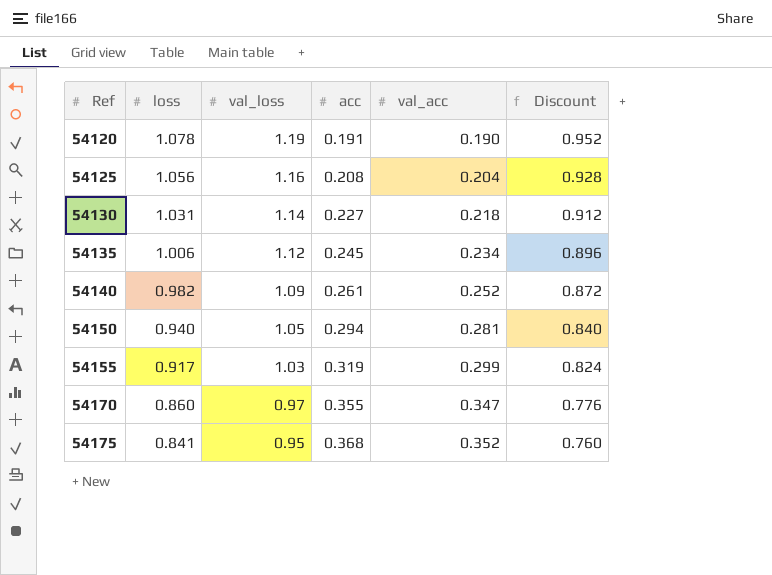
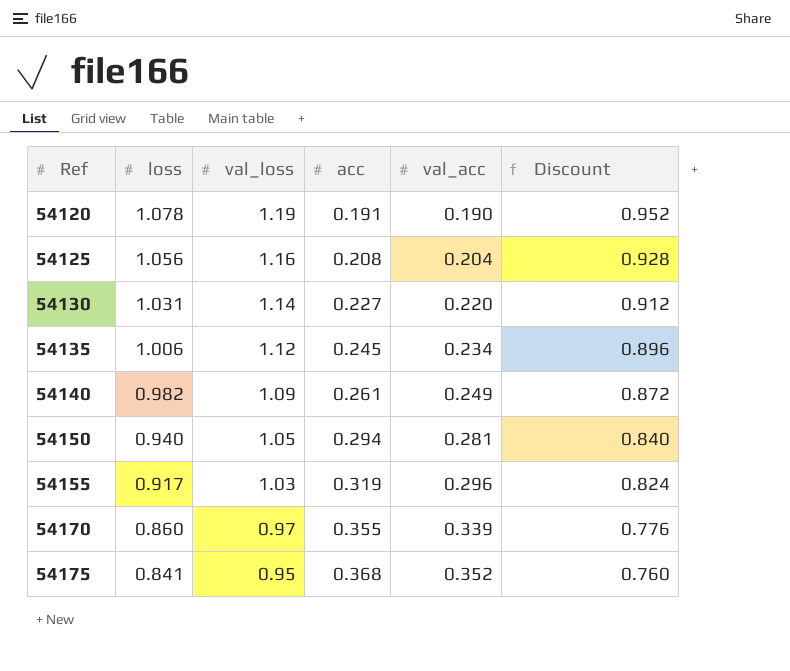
54130 | val_acc: 0.218 -> 0.220
54140 | val_acc: 0.252 -> 0.249
54155 | val_acc: 0.299 -> 0.296
54170 | val_acc: 0.347 -> 0.339

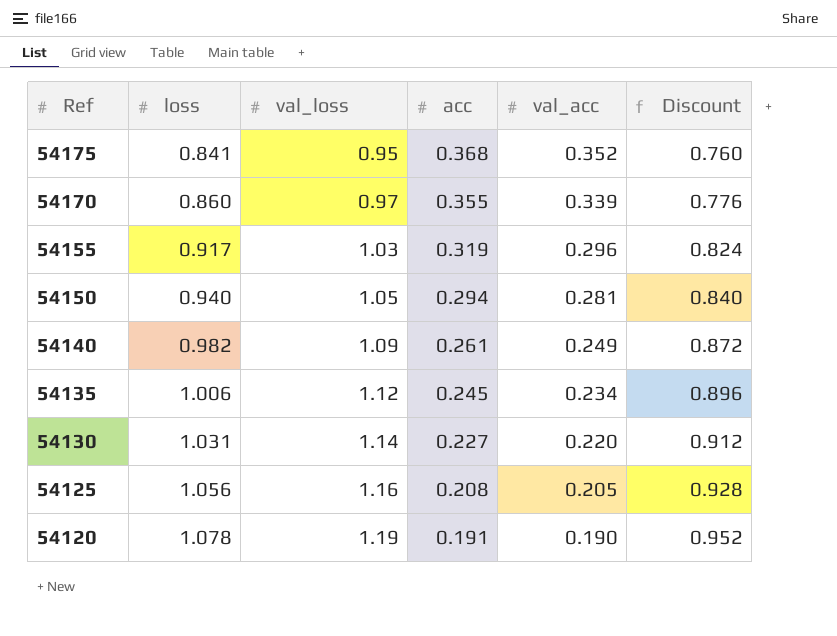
row order: Ref ascending -> Ref descending
54125 | val_acc: 0.204 -> 0.205

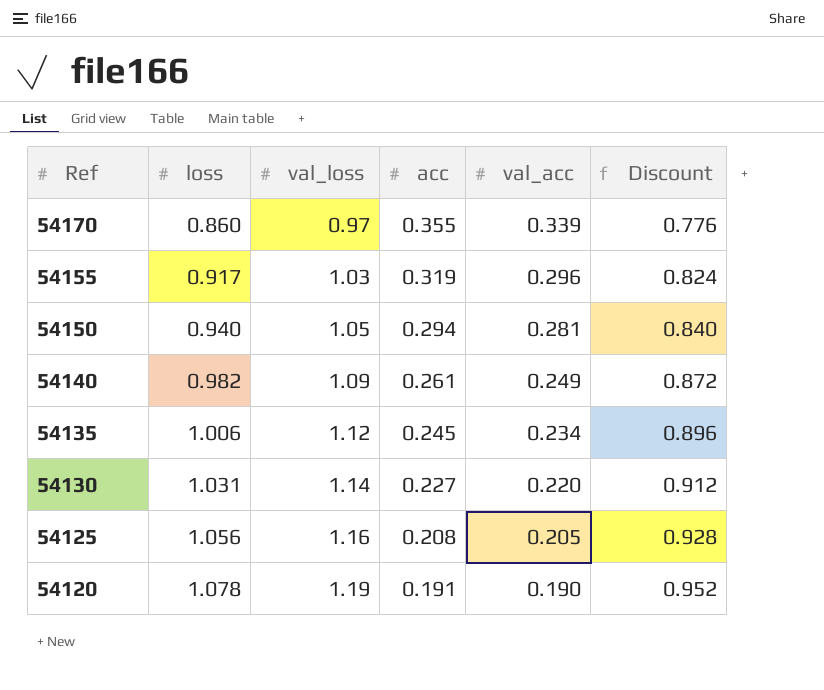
row 54175: 0.841 | 0.95 | 0.368 | 0.352 | 0.760 -> none

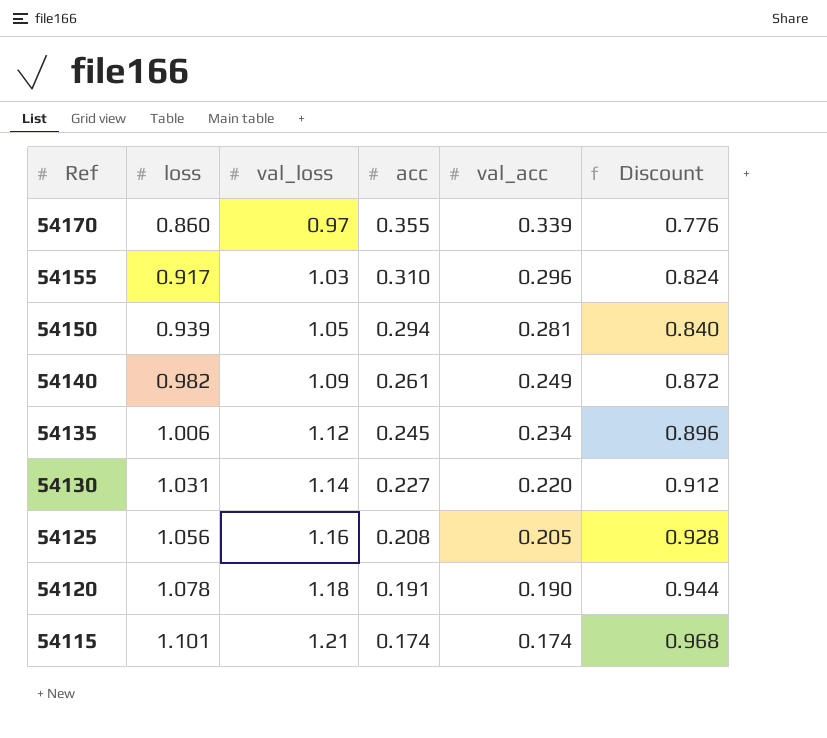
54155 | acc: 0.319 -> 0.310
54150 | loss: 0.940 -> 0.939
54120 | val_loss: 1.19 -> 1.18
54120 | Discount: 0.952 -> 0.944
row 54115: none -> 1.101 | 1.21 | 0.174 | 0.174 | 0.968

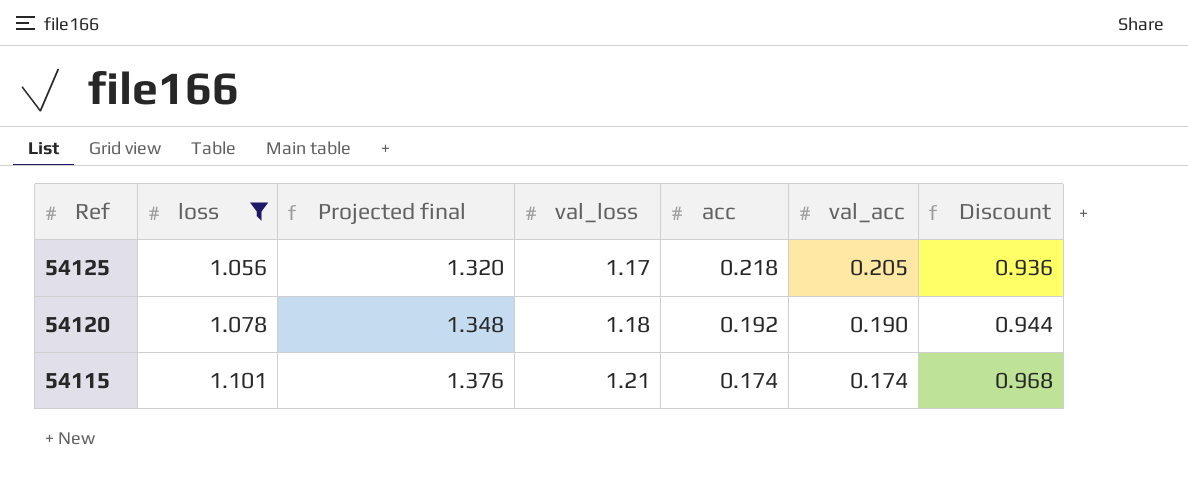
filter: none -> loss >= 1.056
column Projected final | formula: none -> [loss] * 1.25
54125 | val_loss: 1.16 -> 1.17
54125 | acc: 0.208 -> 0.218
54125 | Discount: 0.928 -> 0.936
54120 | acc: 0.191 -> 0.192

